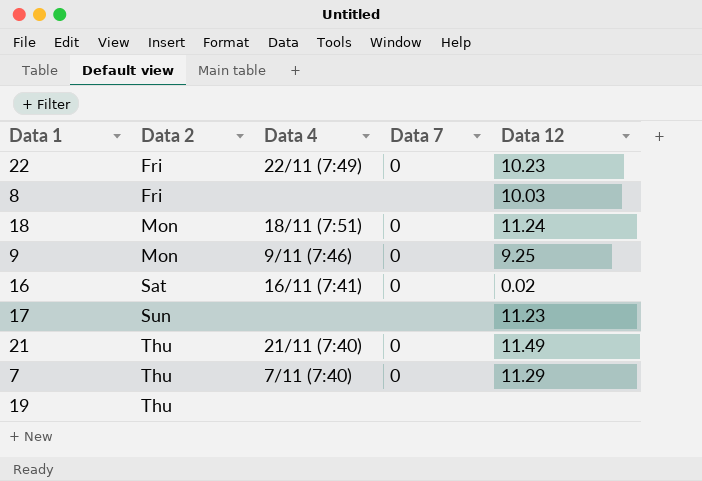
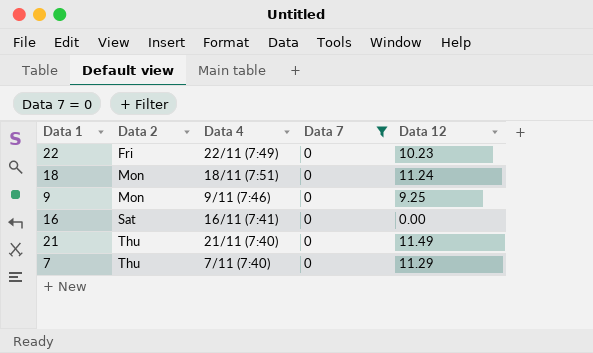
filter: none -> Data 7 = 0
16 | Data 12: 0.02 -> 0.00

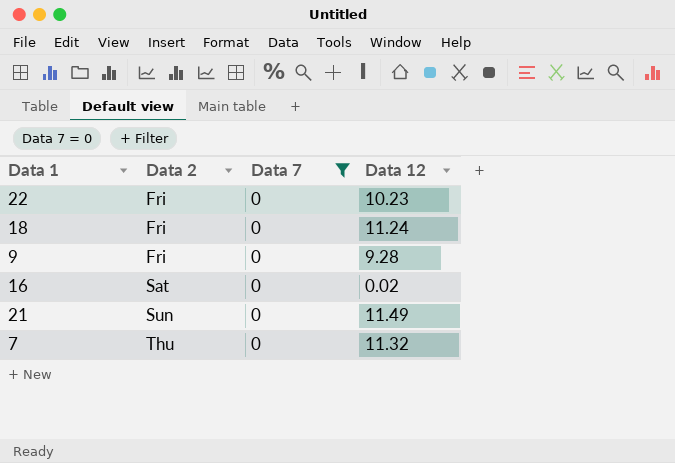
column Data 4 | position: 3 -> none
18 | Data 2: Mon -> Fri
9 | Data 2: Mon -> Fri
9 | Data 12: 9.25 -> 9.28
16 | Data 12: 0.00 -> 0.02
21 | Data 2: Thu -> Sun
7 | Data 12: 11.29 -> 11.32

